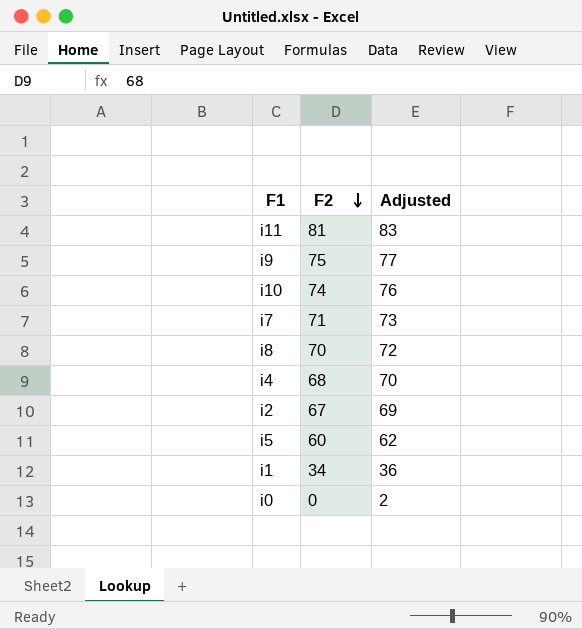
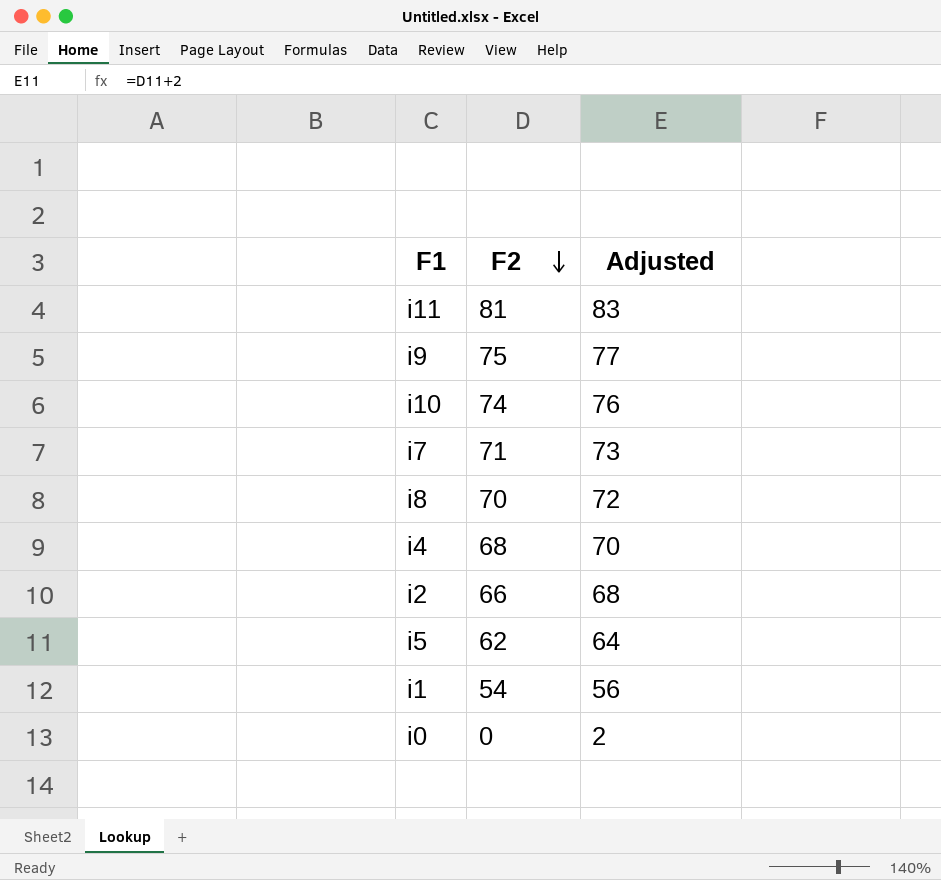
i2 | F2: 67 -> 66
i2 | Adjusted: 69 -> 68
i5 | F2: 60 -> 62
i5 | Adjusted: 62 -> 64
i1 | F2: 34 -> 54
i1 | Adjusted: 36 -> 56

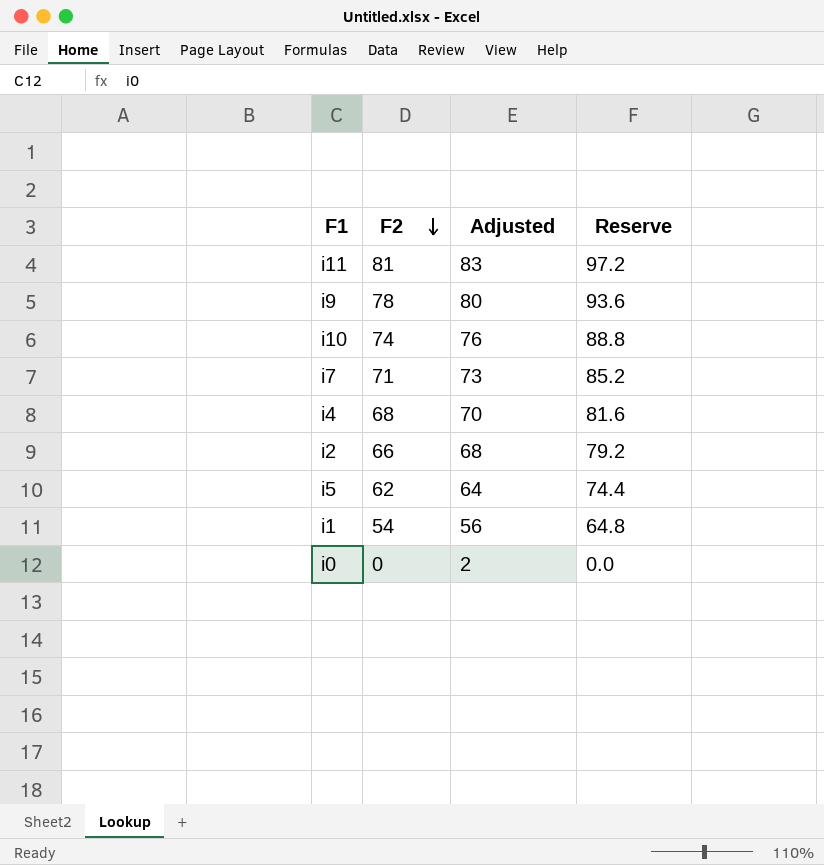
column Reserve | formula: none -> [F2] * 1.2
row i8: 70 | 72 -> none
i9 | F2: 75 -> 78
i9 | Adjusted: 77 -> 80

